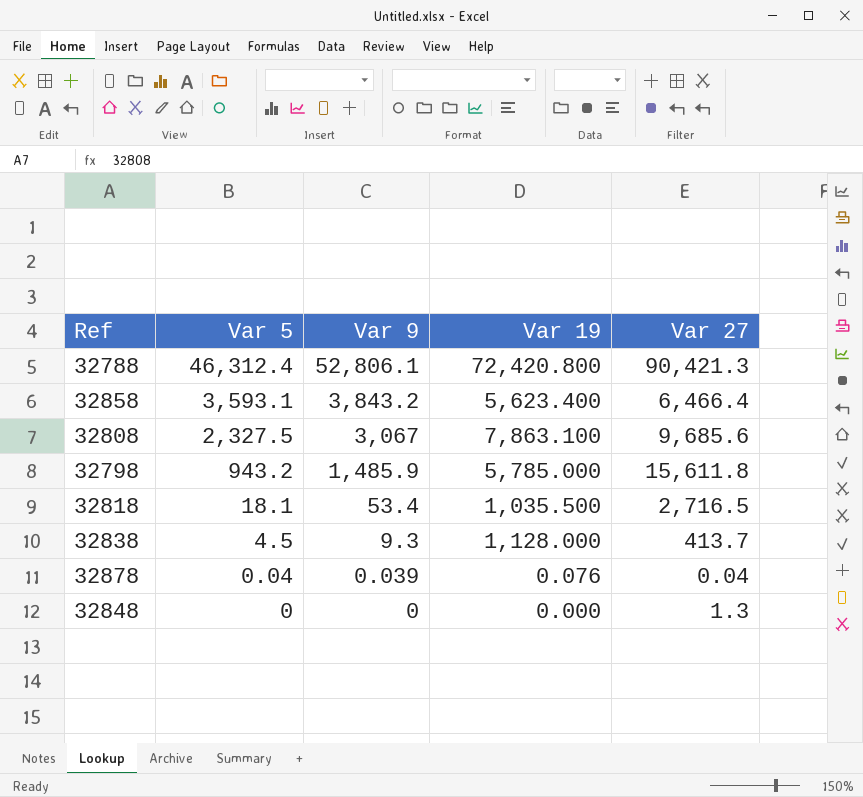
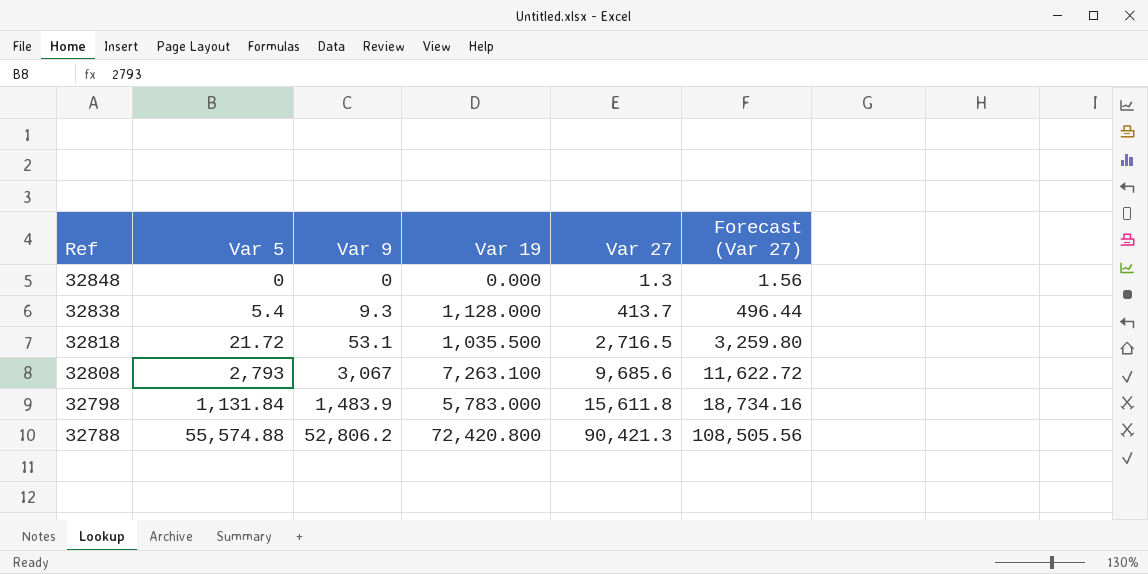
row order: Var 5 descending -> Ref descending
column Forecast (Var 27) | formula: none -> [Var 27] * 1.2
row 32858: 3,593.1 | 3,843.2 | 5,623.400 | 6,466.4 -> none
row 32878: 0.04 | 0.039 | 0.076 | 0.04 -> none
32838 | Var 5: 4.5 -> 5.4
32818 | Var 5: 18.1 -> 21.72
32818 | Var 9: 53.4 -> 53.1
32808 | Var 5: 2,327.5 -> 2,793
32808 | Var 19: 7,863.100 -> 7,263.100
32798 | Var 5: 943.2 -> 1,131.84
32798 | Var 9: 1,485.9 -> 1,483.9
32798 | Var 19: 5,785.000 -> 5,783.000
32788 | Var 5: 46,312.4 -> 55,574.88
32788 | Var 9: 52,806.1 -> 52,806.2

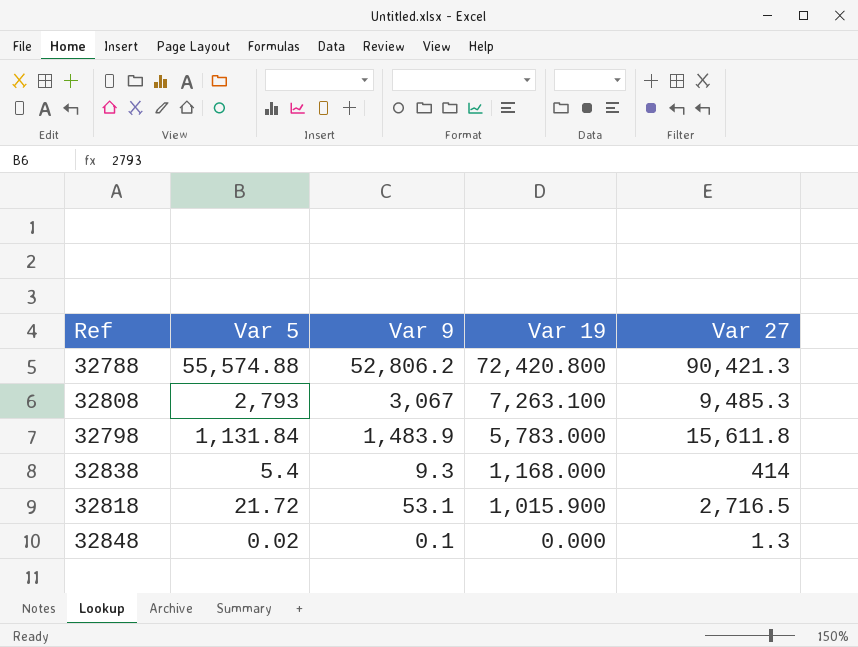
row order: Ref descending -> Var 19 descending
column Forecast (Var 27) | formula: [Var 27] * 1.2 -> none
32808 | Var 27: 9,685.6 -> 9,485.3
32838 | Var 19: 1,128.000 -> 1,168.000
32838 | Var 27: 413.7 -> 414
32818 | Var 19: 1,035.500 -> 1,015.900
32848 | Var 5: 0 -> 0.02
32848 | Var 9: 0 -> 0.1

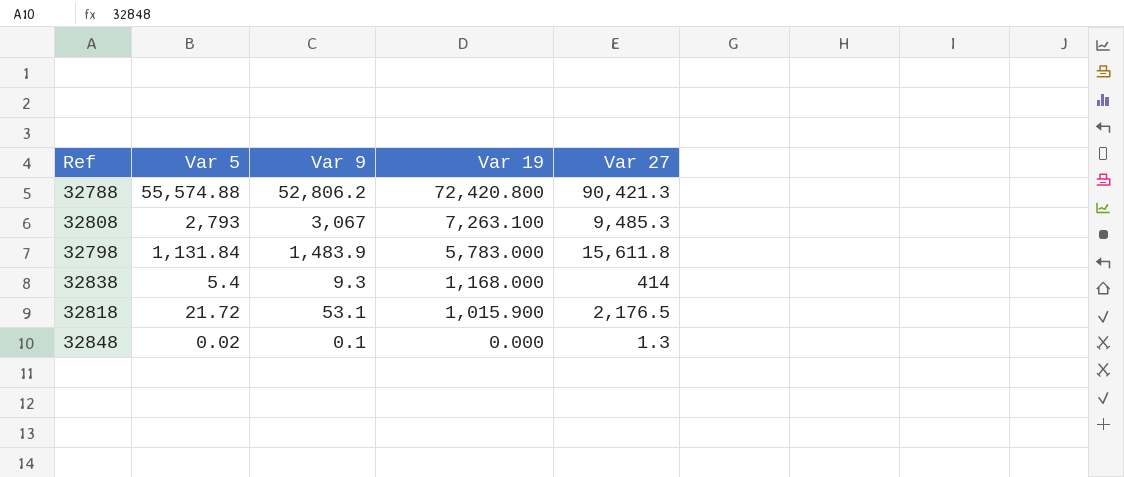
32818 | Var 27: 2,716.5 -> 2,176.5

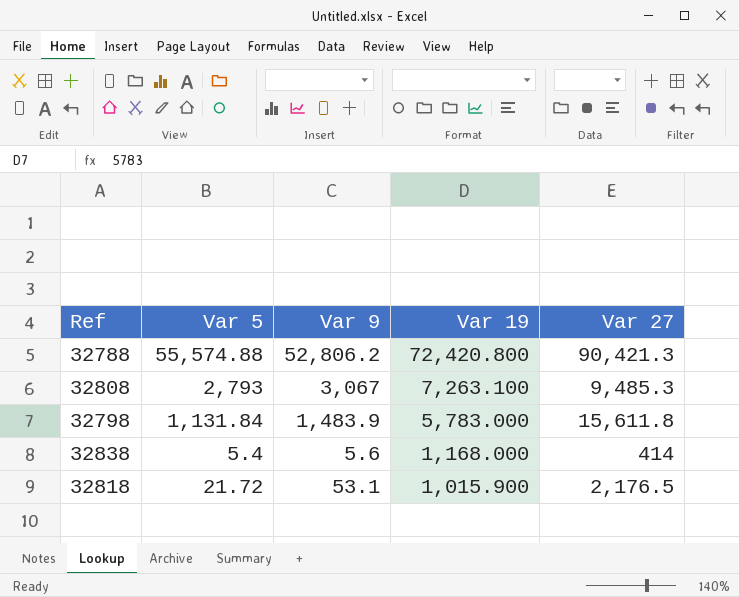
row 32848: 0.02 | 0.1 | 0.000 | 1.3 -> none
32838 | Var 9: 9.3 -> 5.6

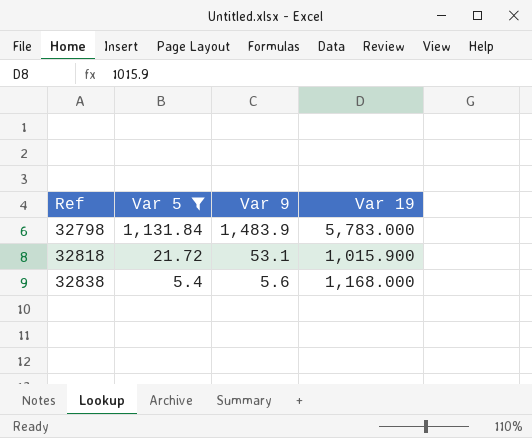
filter: none -> Var 5 <= 1,131.84
row order: Var 19 descending -> Ref ascending
column Var 27 | position: 5 -> none

